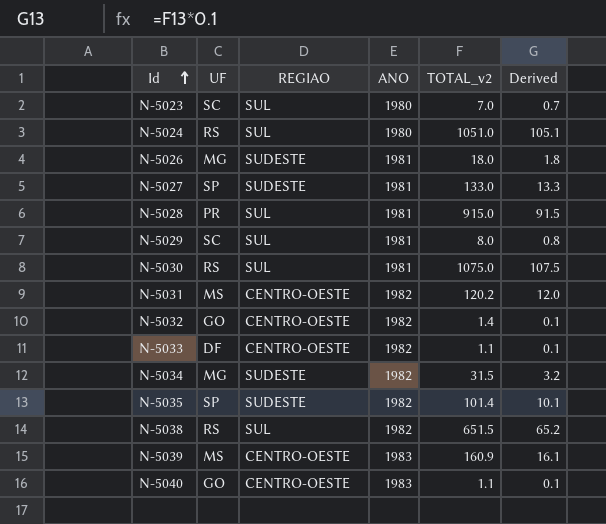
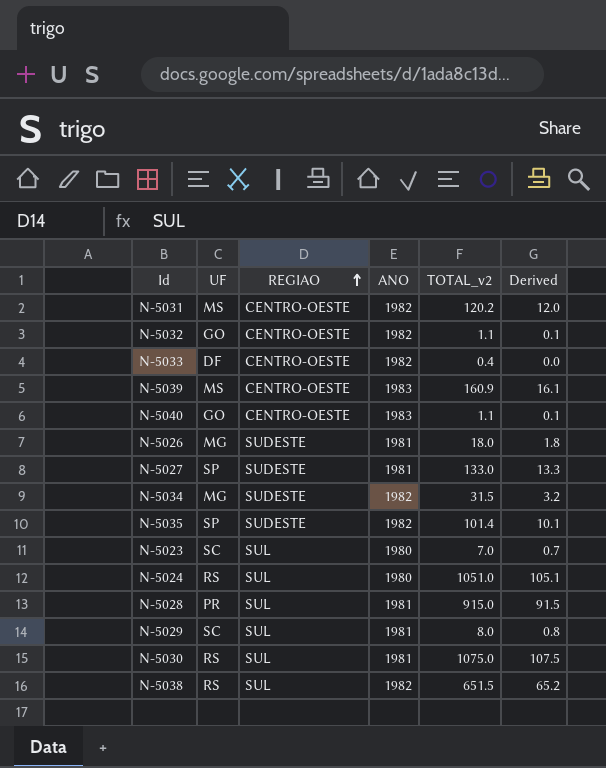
row order: Id ascending -> REGIAO ascending
N-5032 | TOTAL_v2: 1.4 -> 1.1
N-5033 | TOTAL_v2: 1.1 -> 0.4
N-5033 | Derived: 0.1 -> 0.0

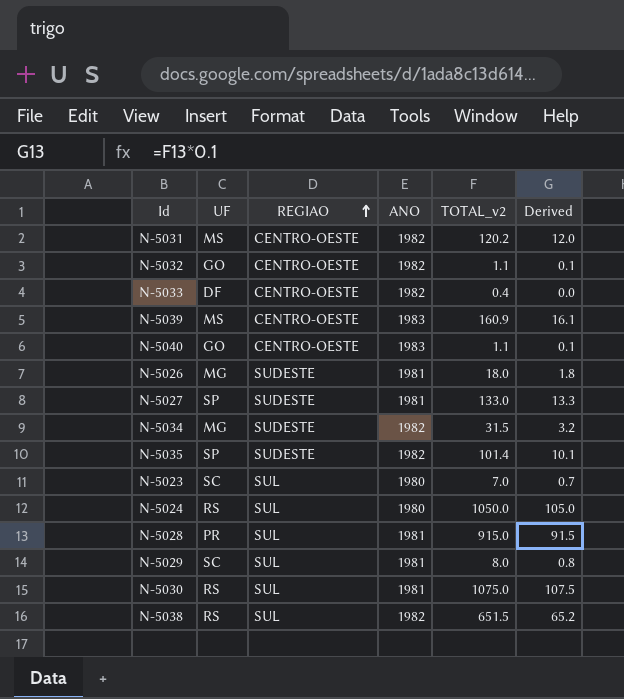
N-5024 | TOTAL_v2: 1051.0 -> 1050.0
N-5024 | Derived: 105.1 -> 105.0

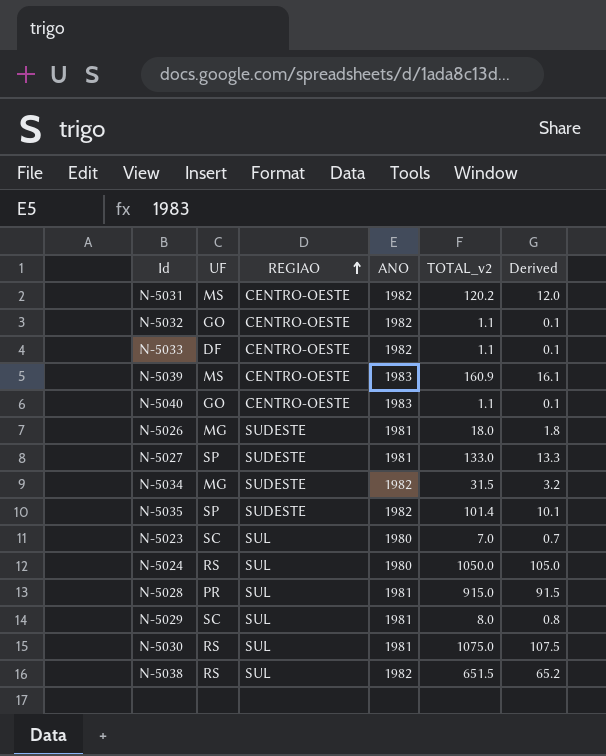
N-5033 | TOTAL_v2: 0.4 -> 1.1
N-5033 | Derived: 0.0 -> 0.1

